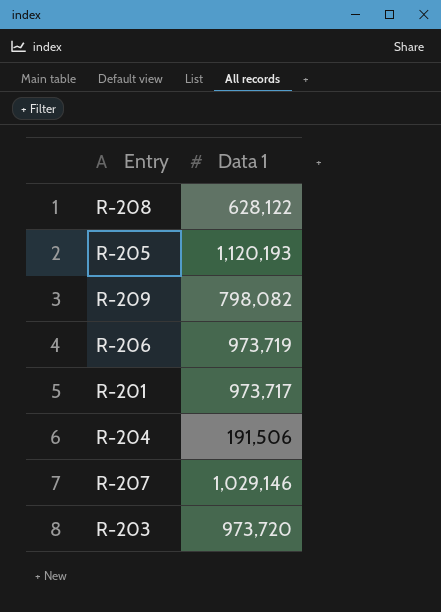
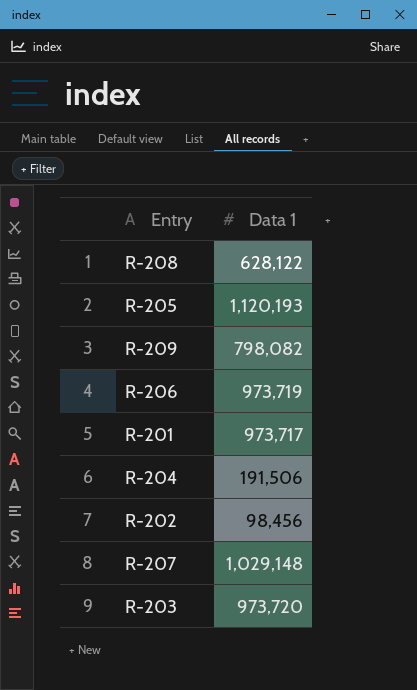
row R-202: none -> 98,456
R-207 | Data 1: 1,029,146 -> 1,029,148

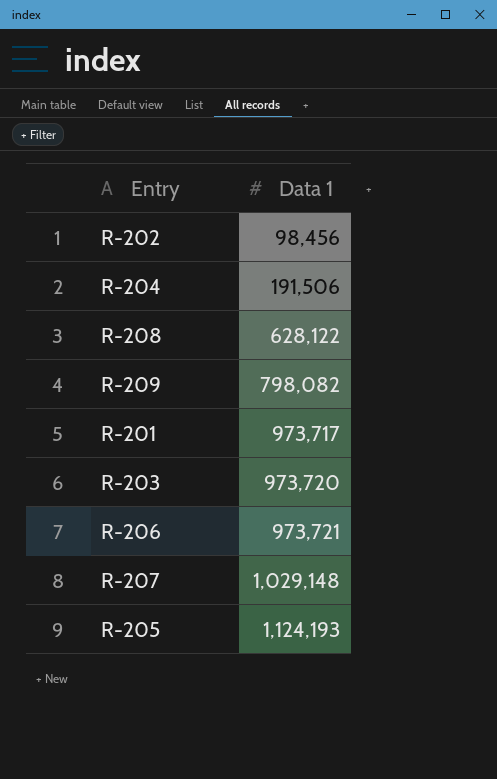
row order: none -> Data 1 ascending
R-206 | Data 1: 973,719 -> 973,721
R-205 | Data 1: 1,120,193 -> 1,124,193

